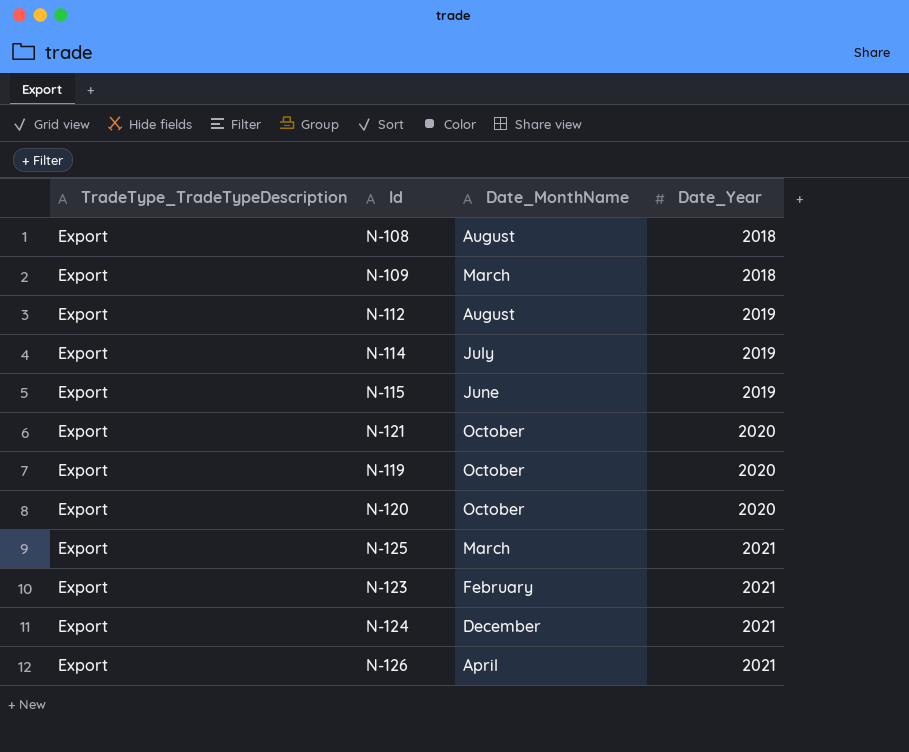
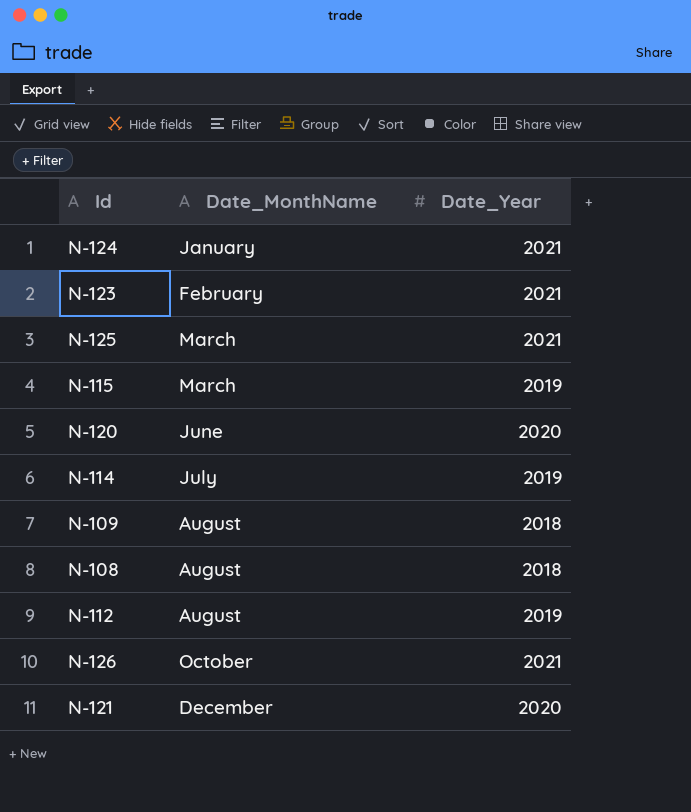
row order: Date_Year ascending -> Date_MonthName ascending
column TradeType_TradeTypeDescription | position: 1 -> none
row N-119: Export | October | 2020 -> none
N-124 | Date_MonthName: December -> January
N-115 | Date_MonthName: June -> March
N-120 | Date_MonthName: October -> June
N-109 | Date_MonthName: March -> August
N-126 | Date_MonthName: April -> October
N-121 | Date_MonthName: October -> December

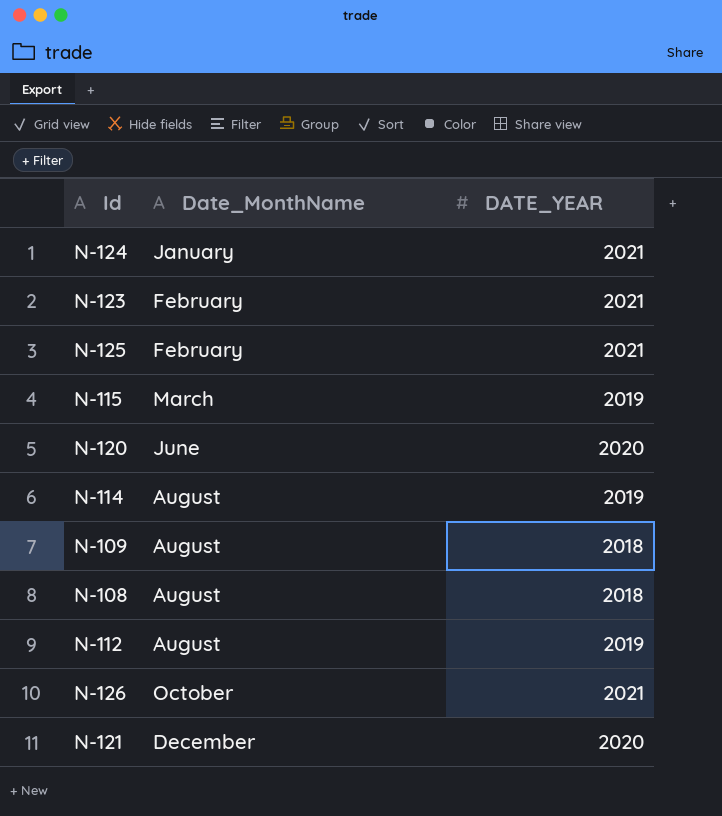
column name: Date_Year -> DATE_YEAR
N-125 | Date_MonthName: March -> February
N-114 | Date_MonthName: July -> August

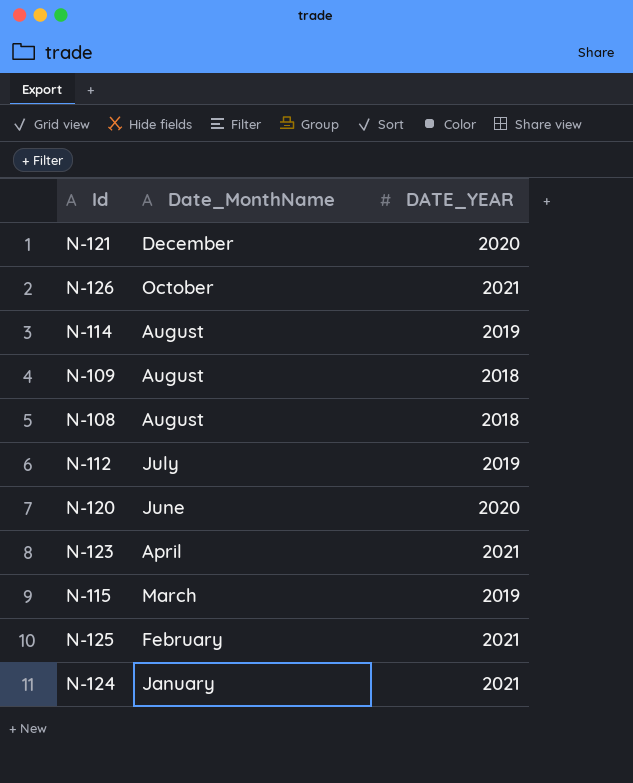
row order: Date_MonthName ascending -> Date_MonthName descending
N-112 | Date_MonthName: August -> July
N-123 | Date_MonthName: February -> April

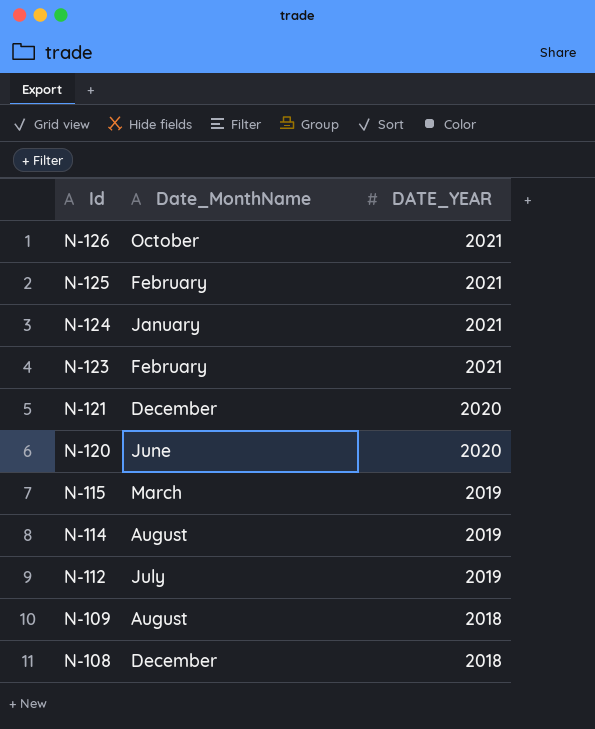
row order: Date_MonthName descending -> Id descending
N-123 | Date_MonthName: April -> February
N-108 | Date_MonthName: August -> December

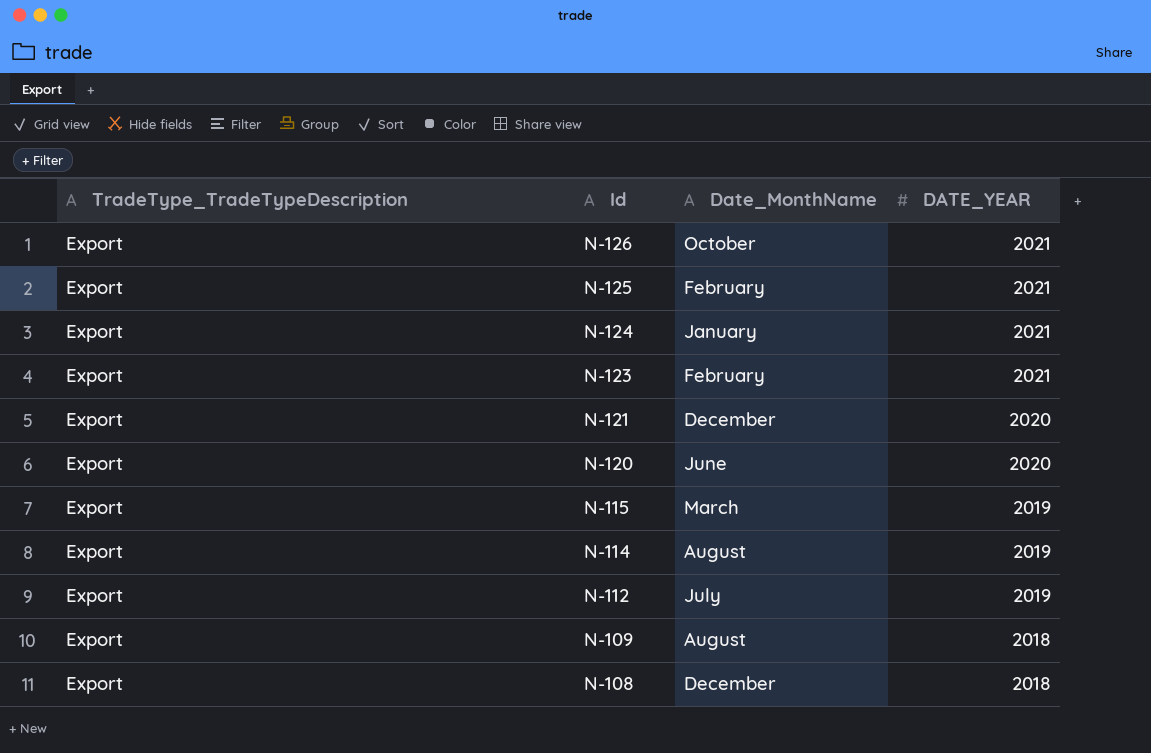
column TradeType_TradeTypeDescription | position: none -> 1

